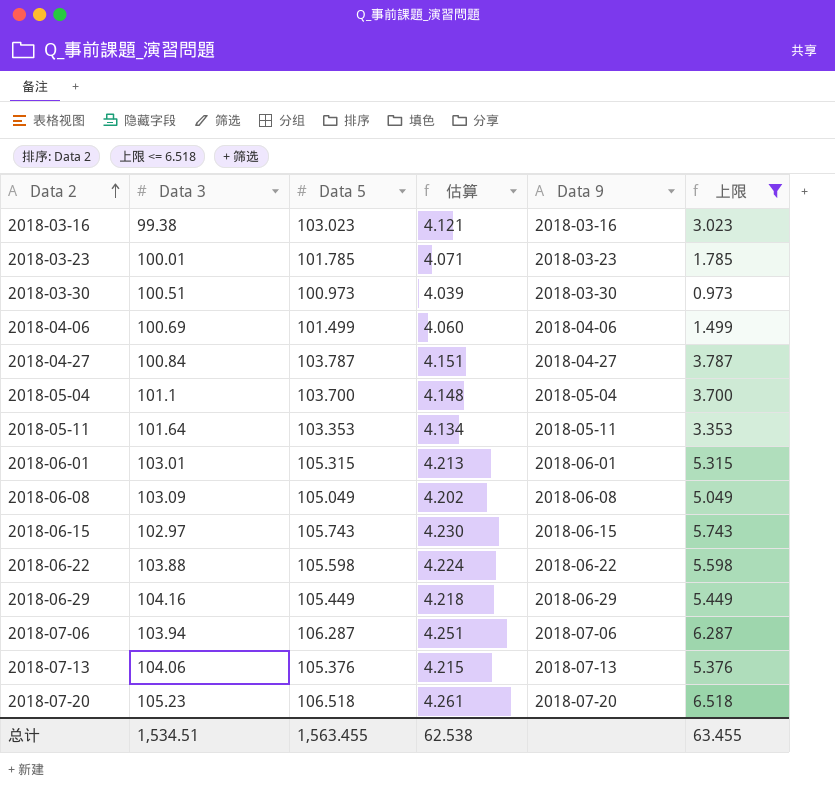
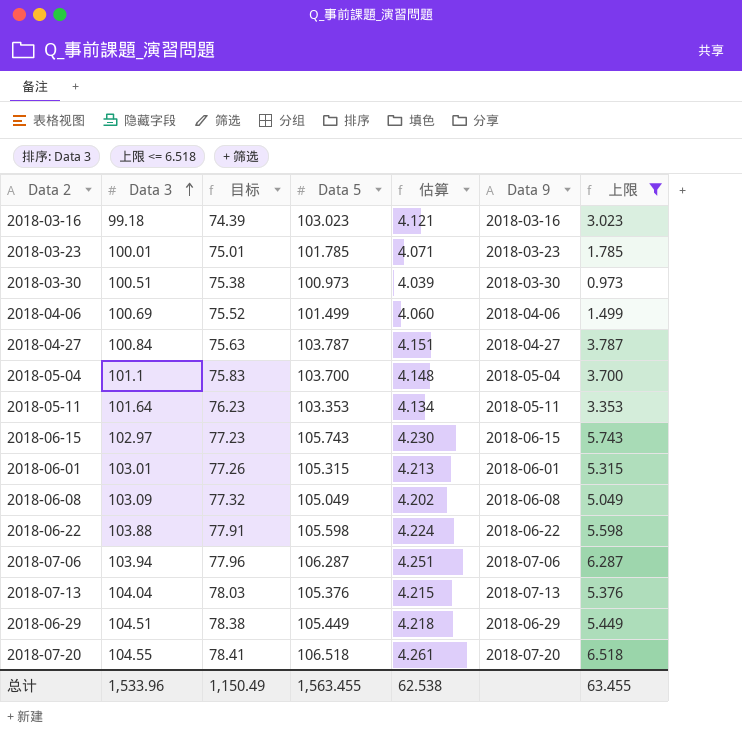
row order: Data 2 ascending -> Data 3 ascending
column 目标 | formula: none -> [Data 3] * 0.75
2018-03-16 | Data 3: 99.38 -> 99.18
2018-07-13 | Data 3: 104.06 -> 104.04
2018-06-29 | Data 3: 104.16 -> 104.51
2018-07-20 | Data 3: 105.23 -> 104.55
总计 | Data 3: 1,534.51 -> 1,533.96

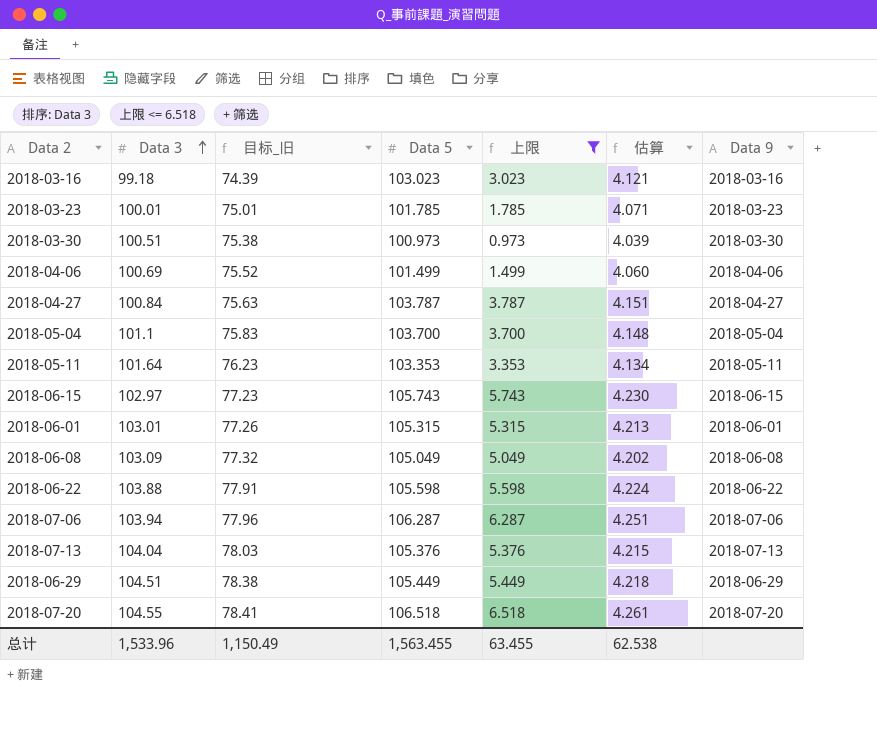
column name: 目标 -> 目标_旧
column 上限 | position: 7 -> 5

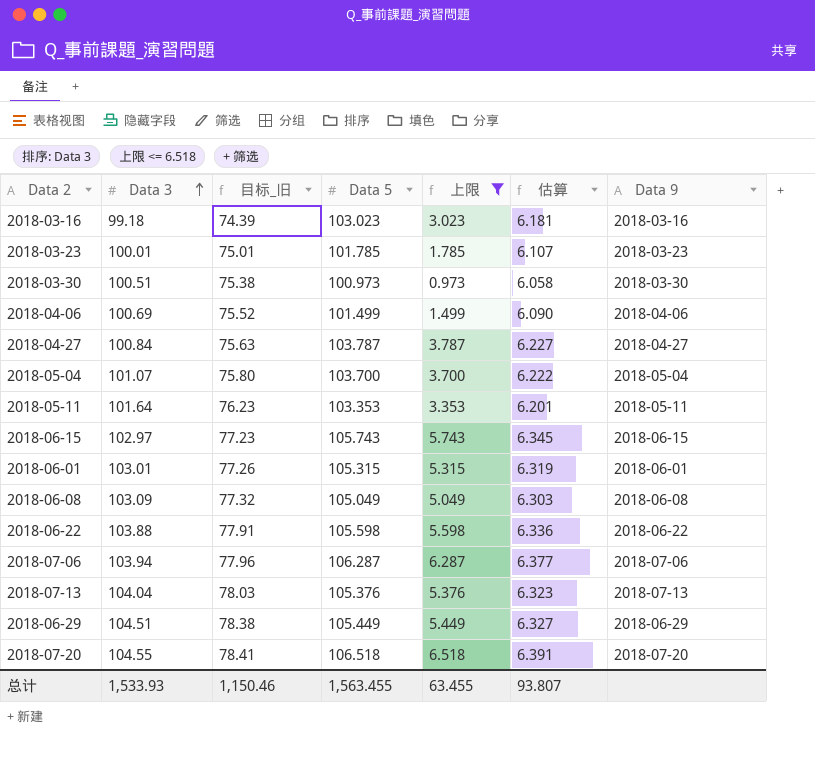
column 估算 | formula: [Data 5] * 0.04 -> [Data 5] * 0.06
2018-05-04 | Data 3: 101.1 -> 101.07
2018-05-04 | 目标_旧: 75.83 -> 75.80
总计 | Data 3: 1,533.96 -> 1,533.93
总计 | 目标_旧: 1,150.49 -> 1,150.46
总计 | 估算: 62.538 -> 93.807

